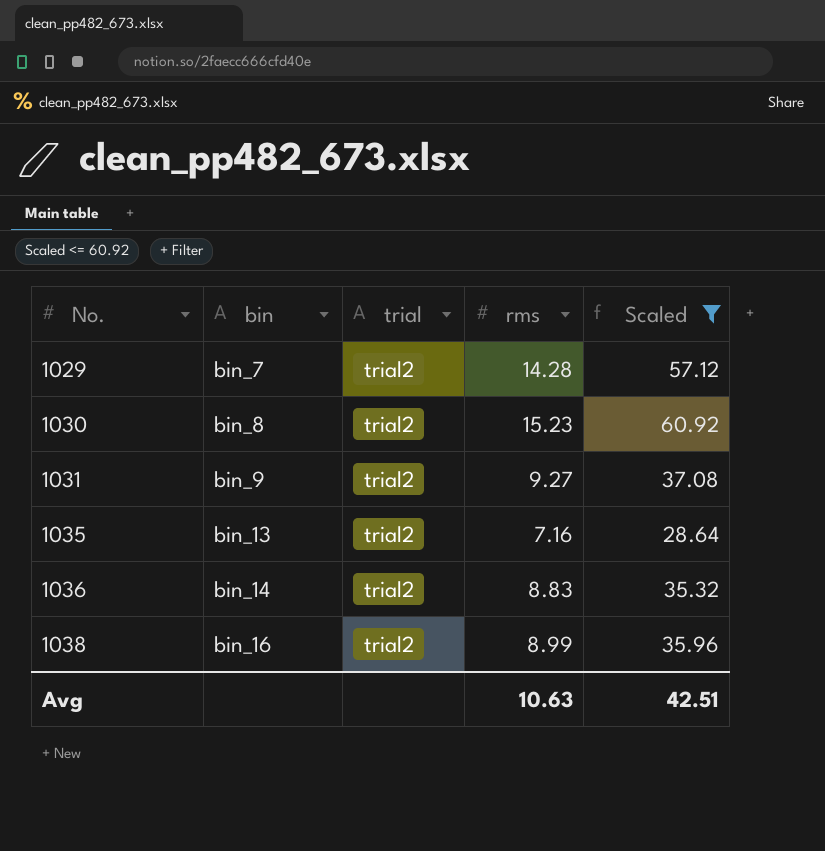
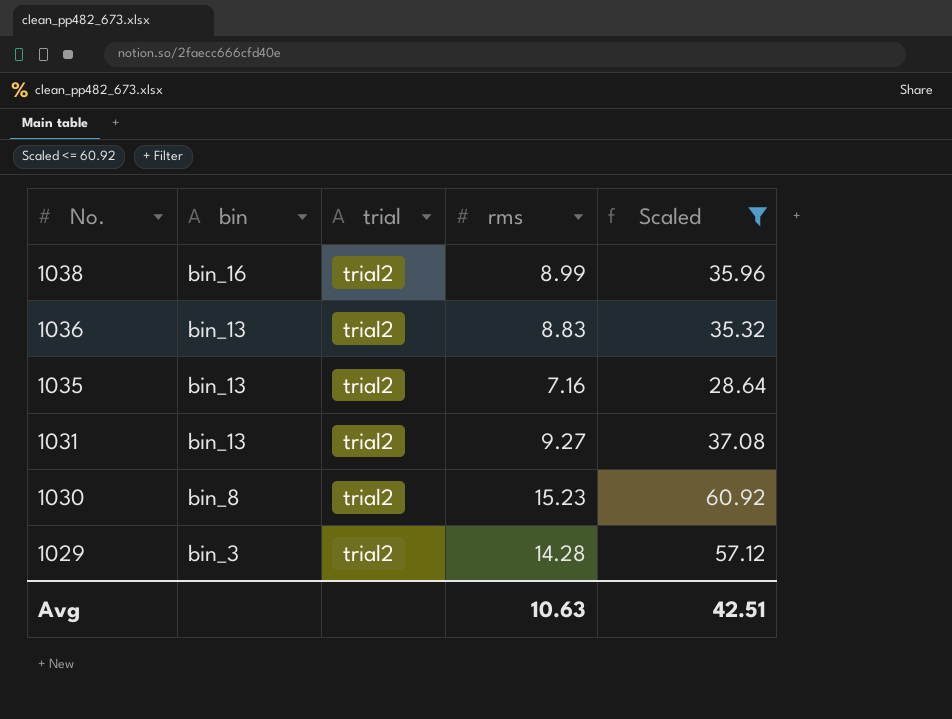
row order: No. ascending -> No. descending
1036 | bin: bin_14 -> bin_13
1031 | bin: bin_9 -> bin_13
1029 | bin: bin_7 -> bin_3

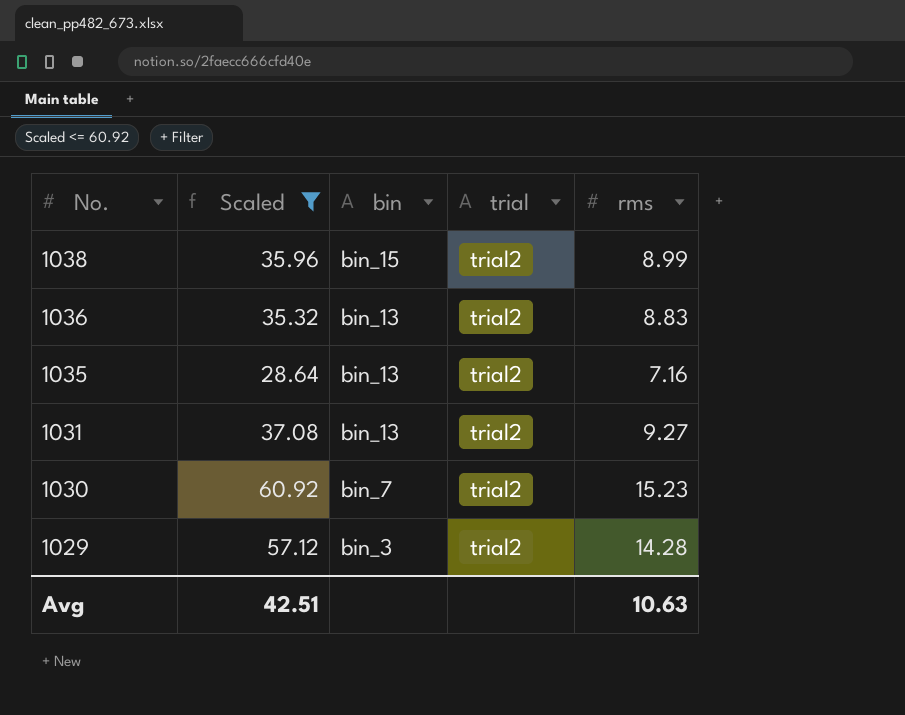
column Scaled | position: 5 -> 2
1038 | bin: bin_16 -> bin_15
1030 | bin: bin_8 -> bin_7

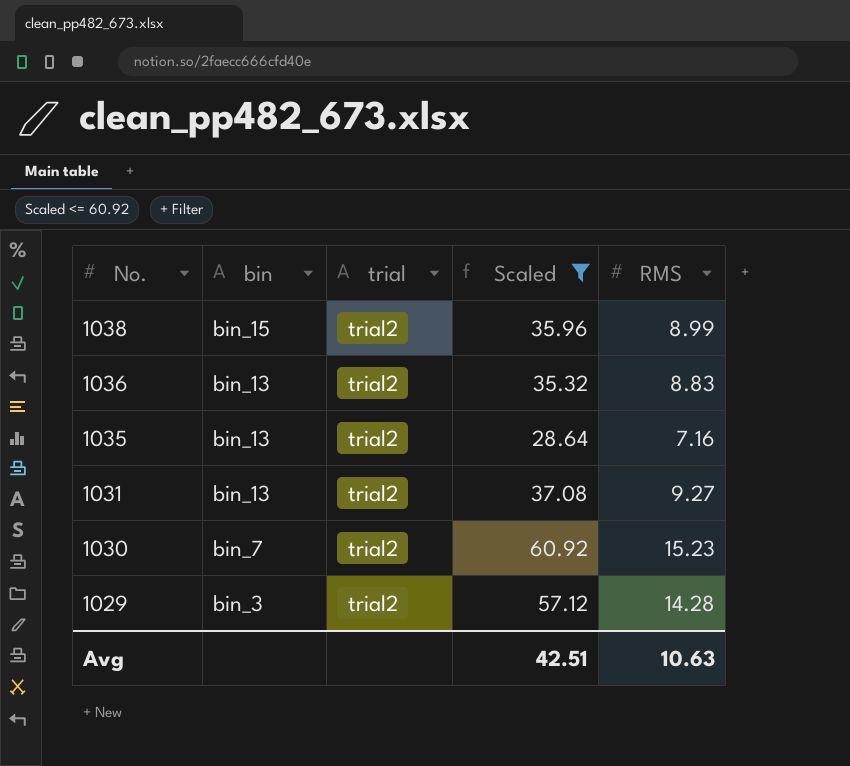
column Scaled | position: 2 -> 4
column name: rms -> RMS

